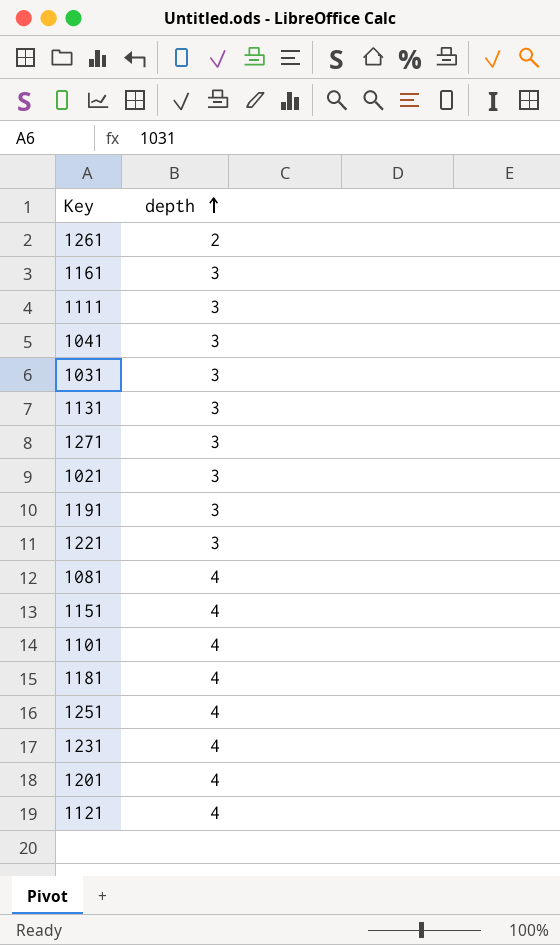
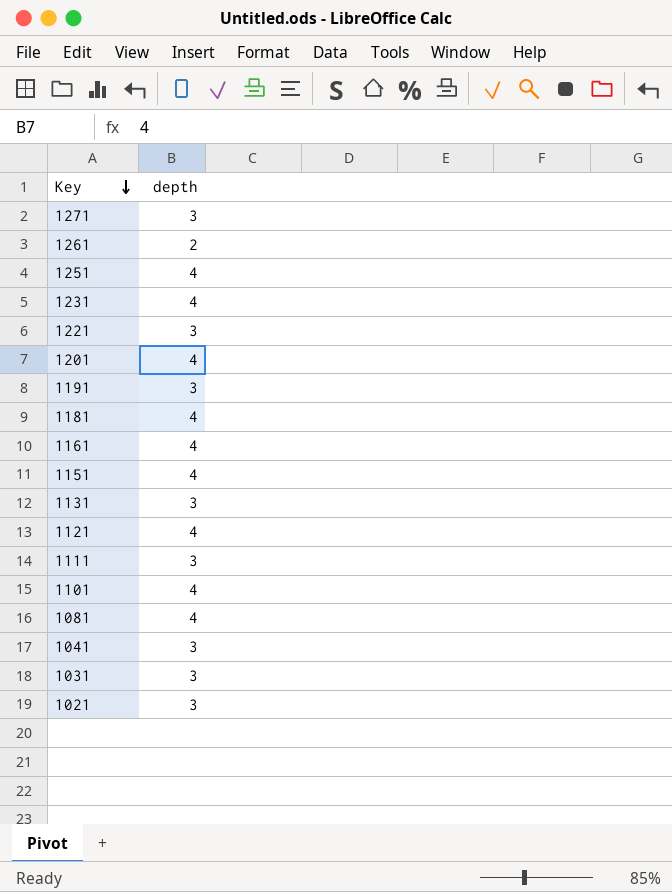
row order: depth ascending -> Key descending
1161 | depth: 3 -> 4

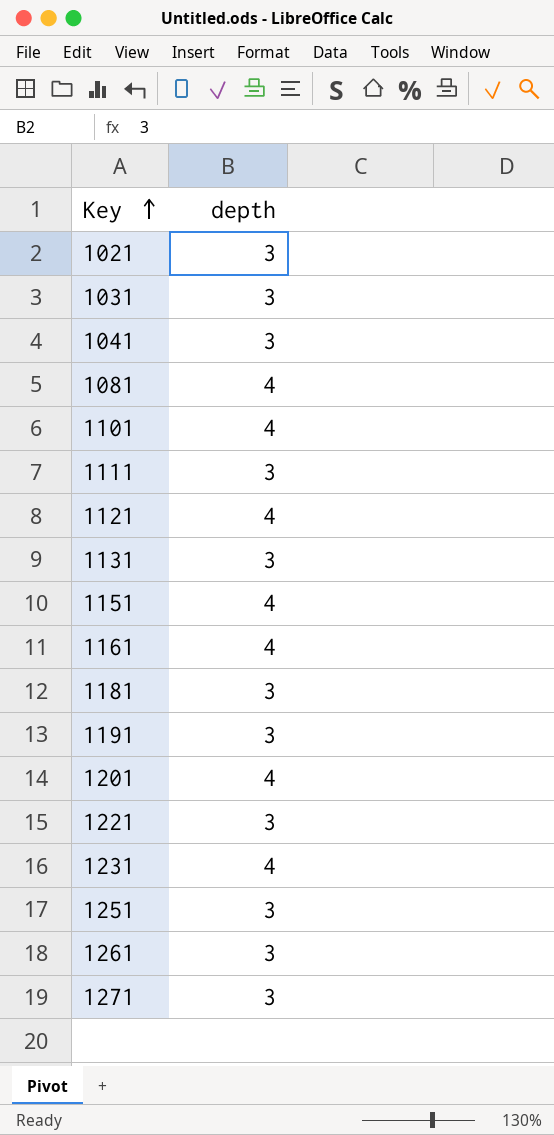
row order: Key descending -> Key ascending
1181 | depth: 4 -> 3
1251 | depth: 4 -> 3
1261 | depth: 2 -> 3

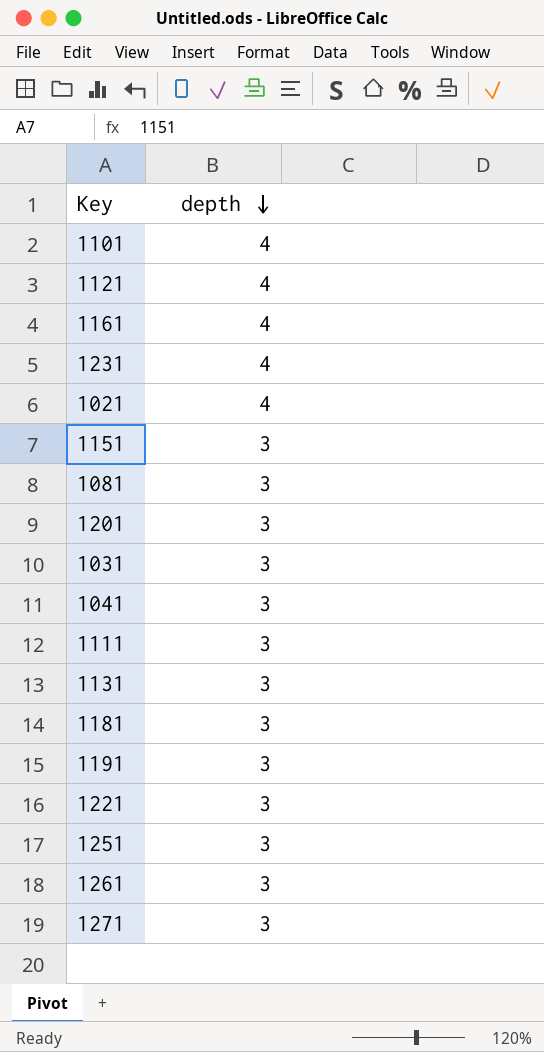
row order: Key ascending -> depth descending
1021 | depth: 3 -> 4
1151 | depth: 4 -> 3
1081 | depth: 4 -> 3
1201 | depth: 4 -> 3

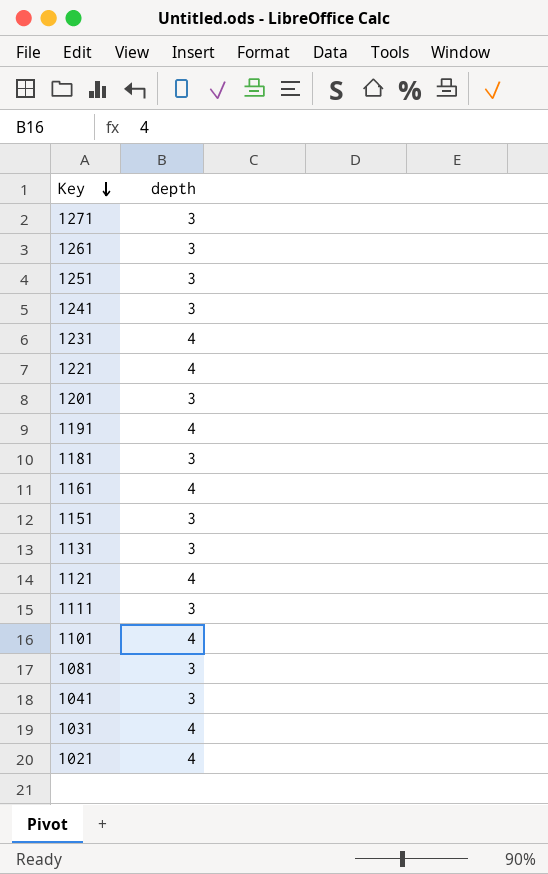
row order: depth descending -> Key descending
row 1241: none -> 3
1221 | depth: 3 -> 4
1191 | depth: 3 -> 4
1031 | depth: 3 -> 4

